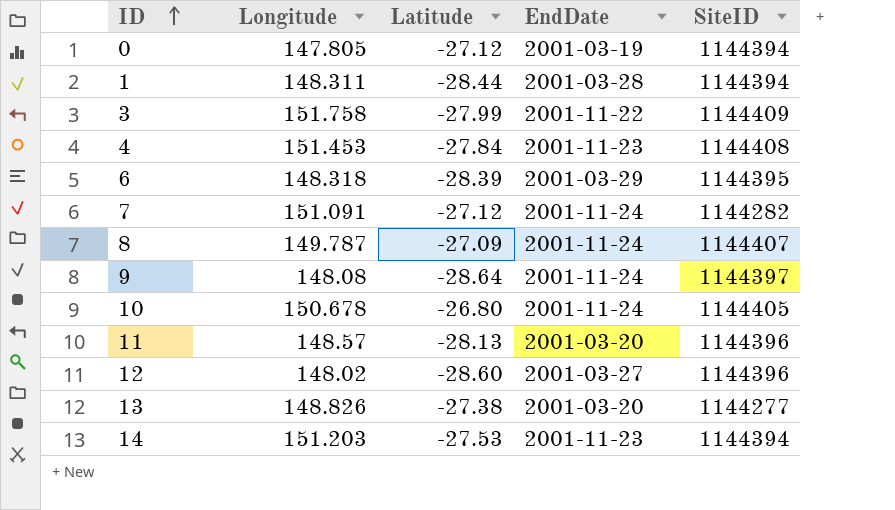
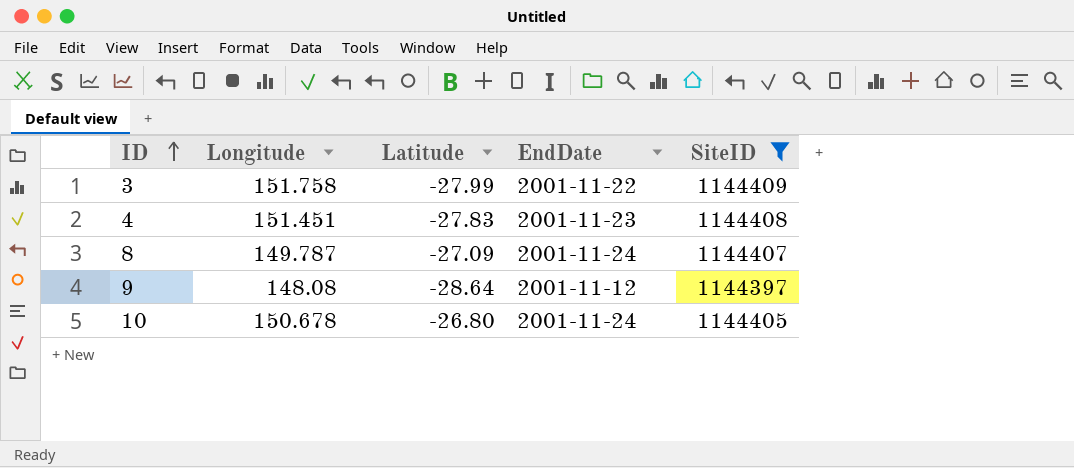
filter: none -> SiteID >= 1144397
4 | Longitude: 151.453 -> 151.451
4 | Latitude: -27.84 -> -27.83
9 | EndDate: 2001-11-24 -> 2001-11-12

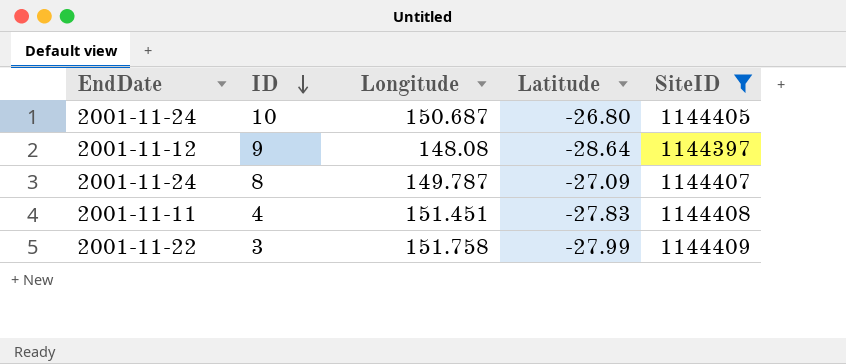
row order: ID ascending -> ID descending
column EndDate | position: 4 -> 1
10 | Longitude: 150.678 -> 150.687
4 | EndDate: 2001-11-23 -> 2001-11-11

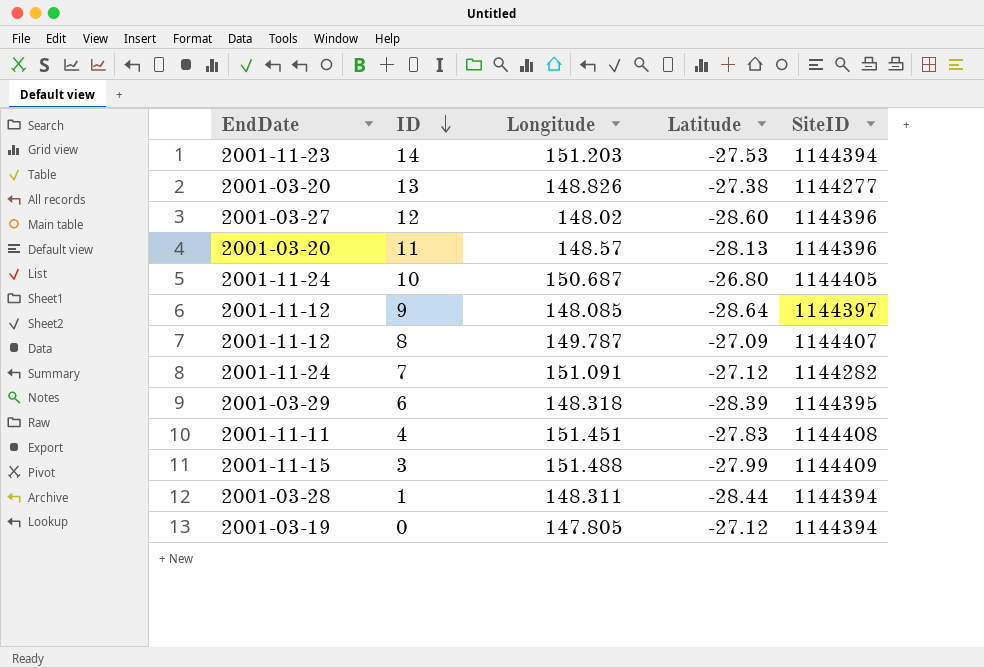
filter: SiteID >= 1144397 -> none
9 | Longitude: 148.08 -> 148.085
8 | EndDate: 2001-11-24 -> 2001-11-12
3 | EndDate: 2001-11-22 -> 2001-11-15
3 | Longitude: 151.758 -> 151.488

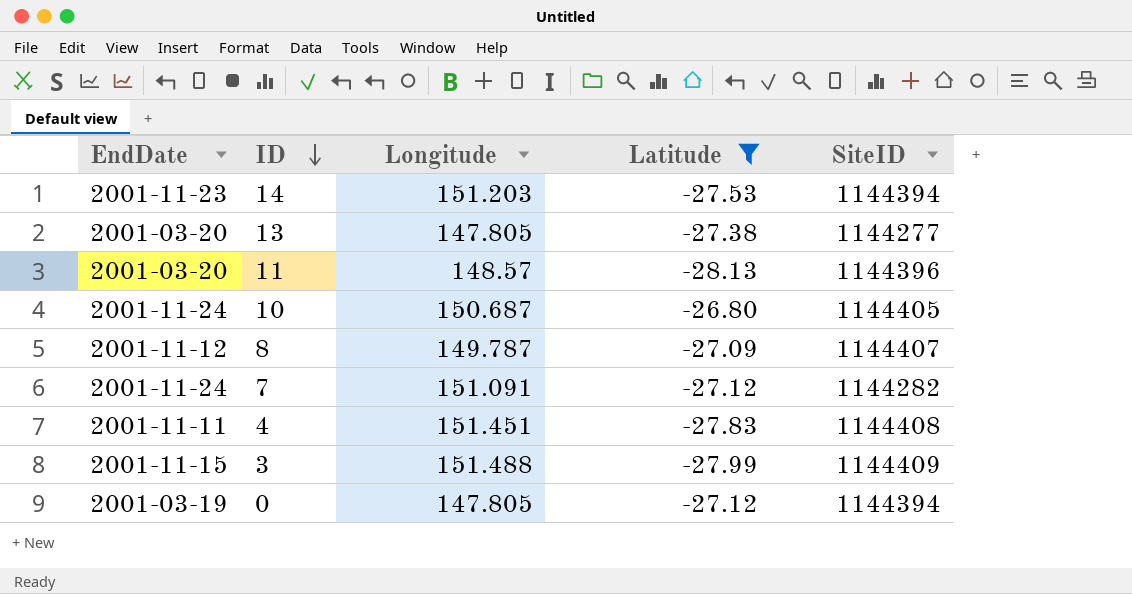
filter: none -> Latitude >= -28.13
13 | Longitude: 148.826 -> 147.805

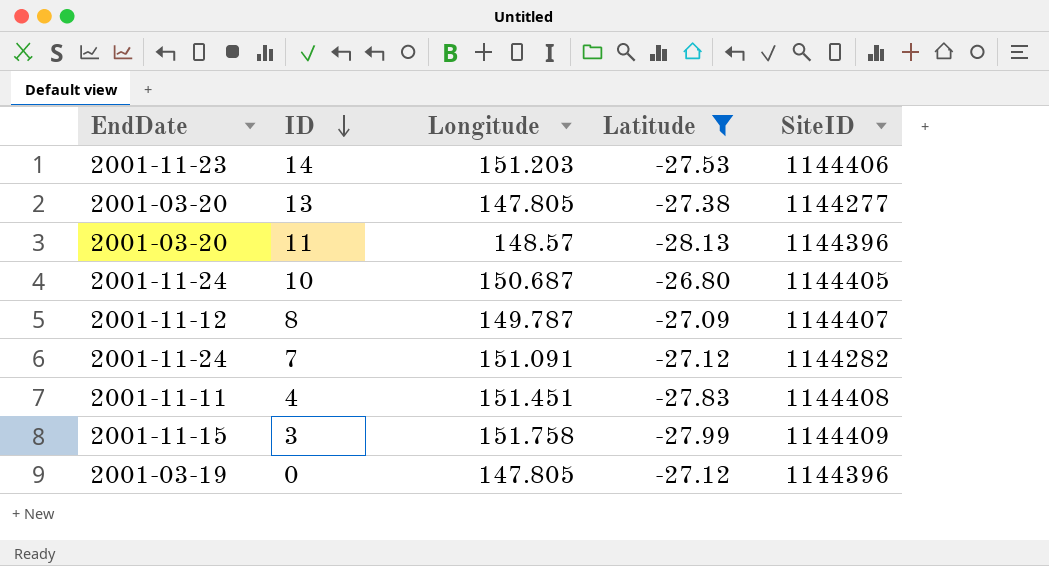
14 | SiteID: 1144394 -> 1144406
3 | Longitude: 151.488 -> 151.758
0 | SiteID: 1144394 -> 1144396

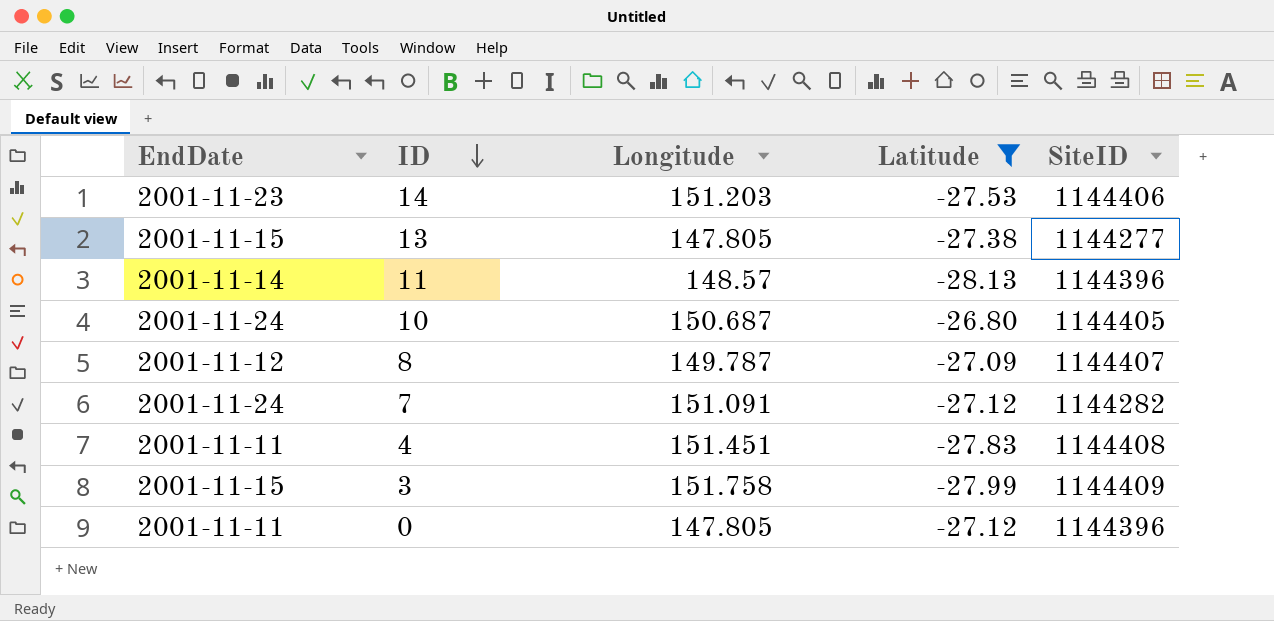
13 | EndDate: 2001-03-20 -> 2001-11-15
11 | EndDate: 2001-03-20 -> 2001-11-14
0 | EndDate: 2001-03-19 -> 2001-11-11

